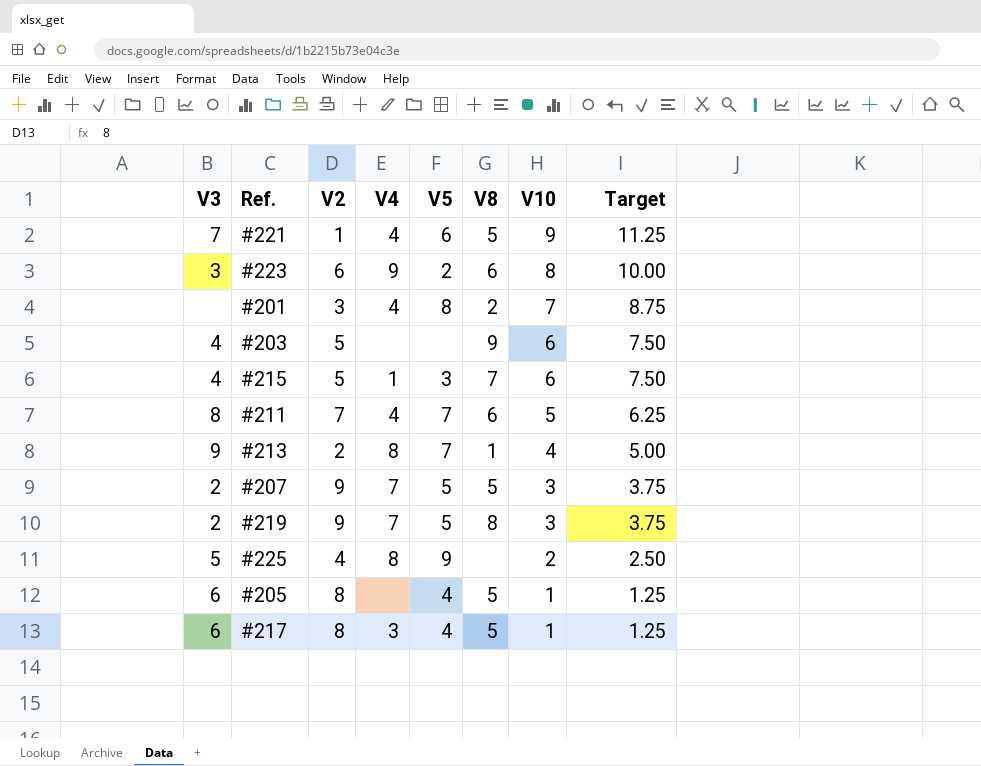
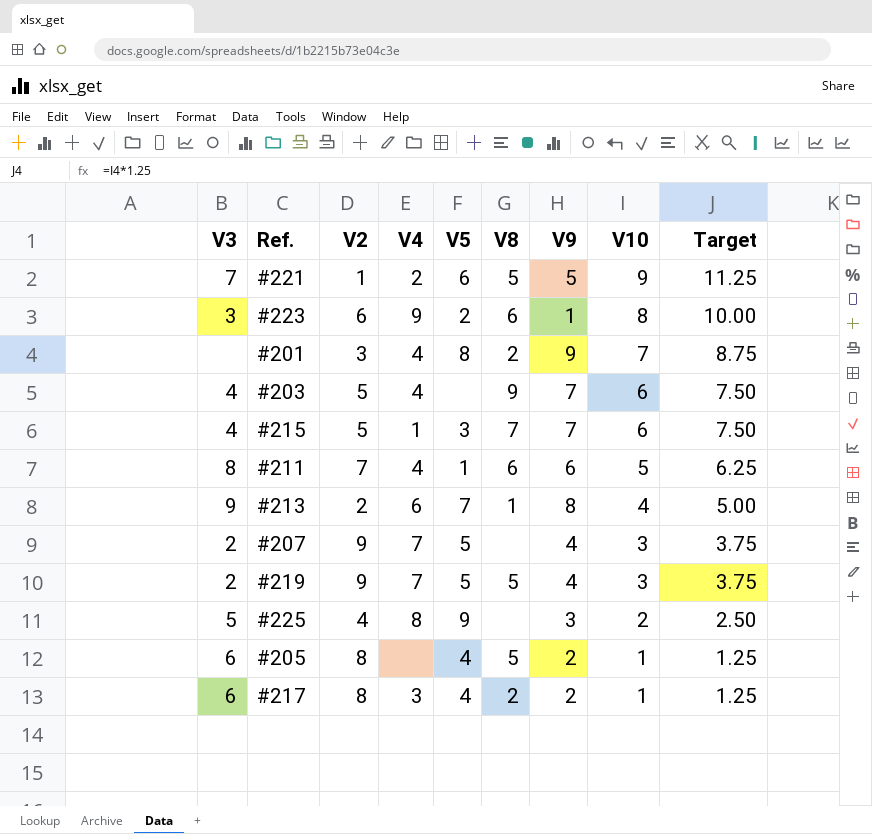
column V9 | position: none -> 7
#221 | V4: 4 -> 2
#203 | V4: none -> 4
#211 | V5: 7 -> 1
#213 | V4: 8 -> 6
#207 | V8: 5 -> none
#219 | V8: 8 -> 5
#217 | V8: 5 -> 2

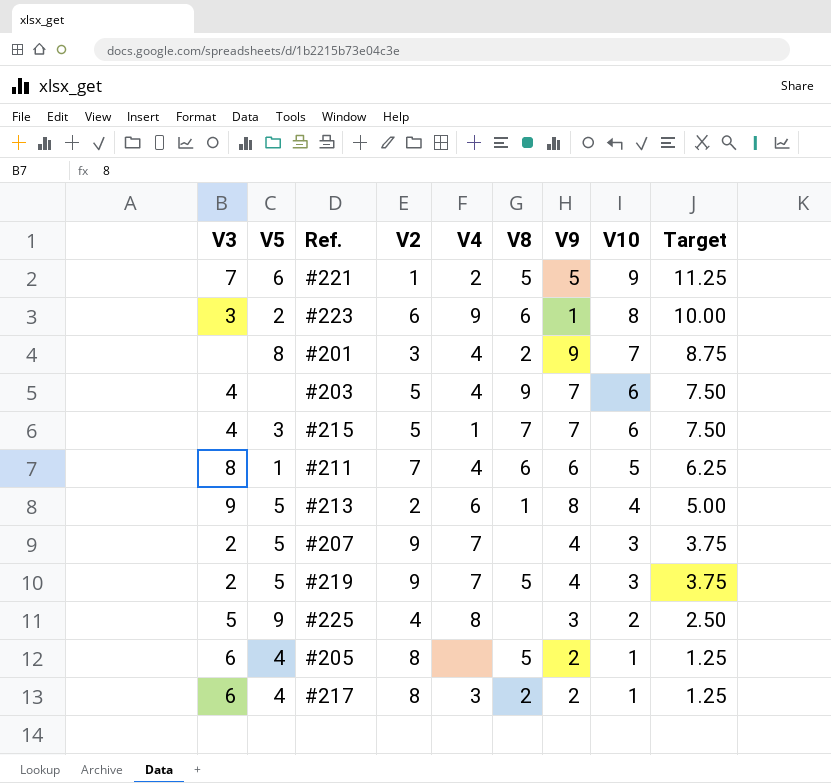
column V5 | position: 5 -> 2
#213 | V5: 7 -> 5

